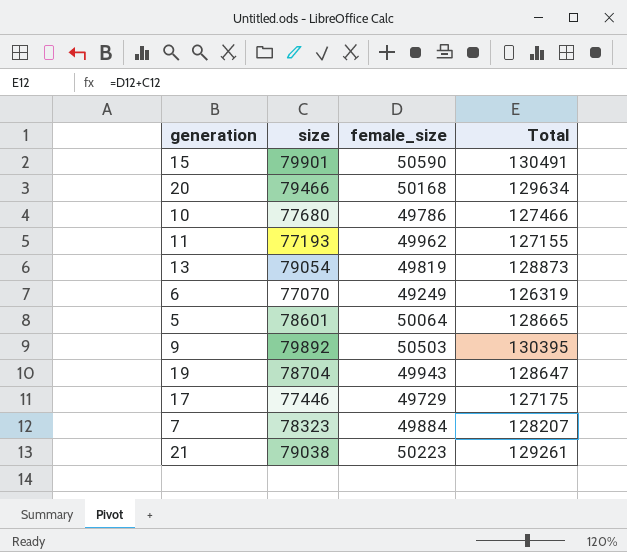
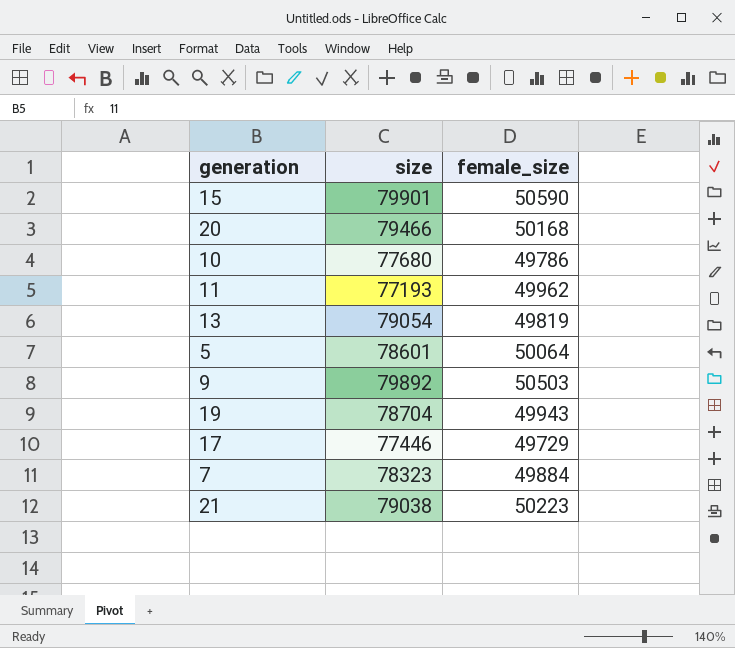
column Total | formula: [size] + [female_size] -> none
row 6: 77070 | 49249 | 126319 -> none

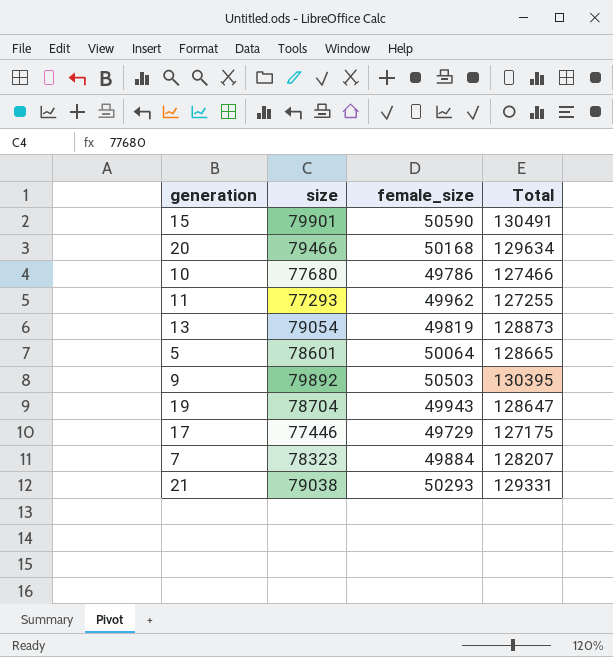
column Total | formula: none -> [size] + [female_size]
11 | size: 77193 -> 77293
21 | female_size: 50223 -> 50293

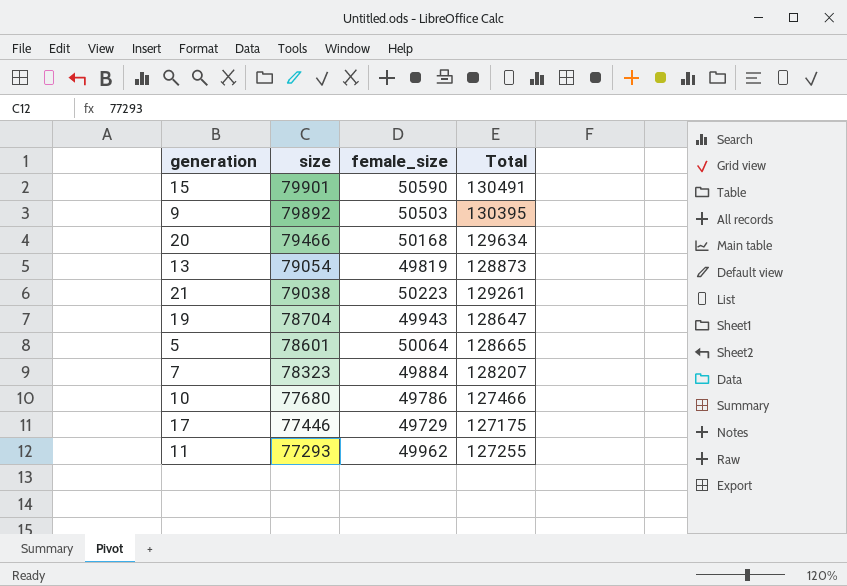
row order: none -> size descending
21 | female_size: 50293 -> 50223
21 | Total: 129331 -> 129261

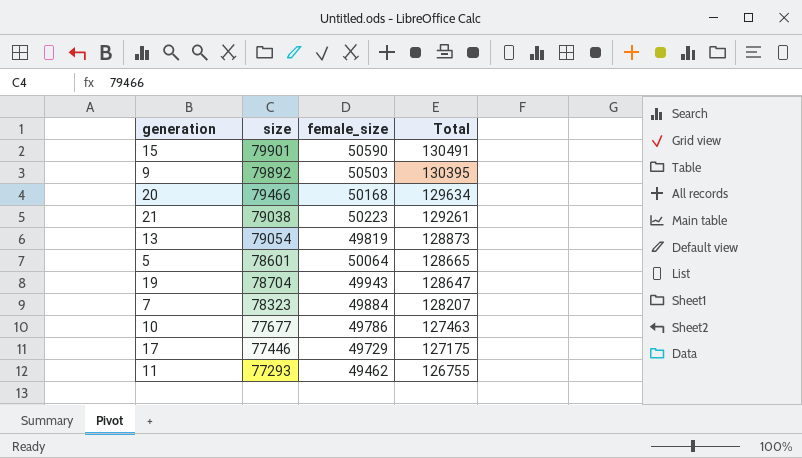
row order: size descending -> Total descending
10 | size: 77680 -> 77677
10 | Total: 127466 -> 127463
11 | female_size: 49962 -> 49462
11 | Total: 127255 -> 126755

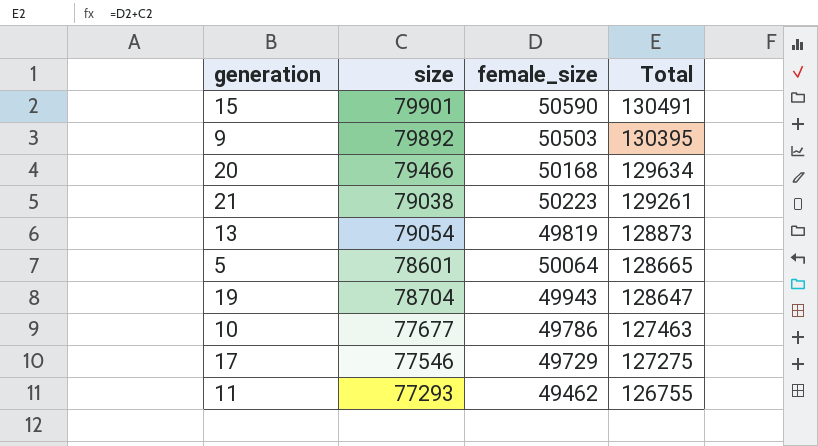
row 7: 78323 | 49884 | 128207 -> none
17 | size: 77446 -> 77546
17 | Total: 127175 -> 127275

